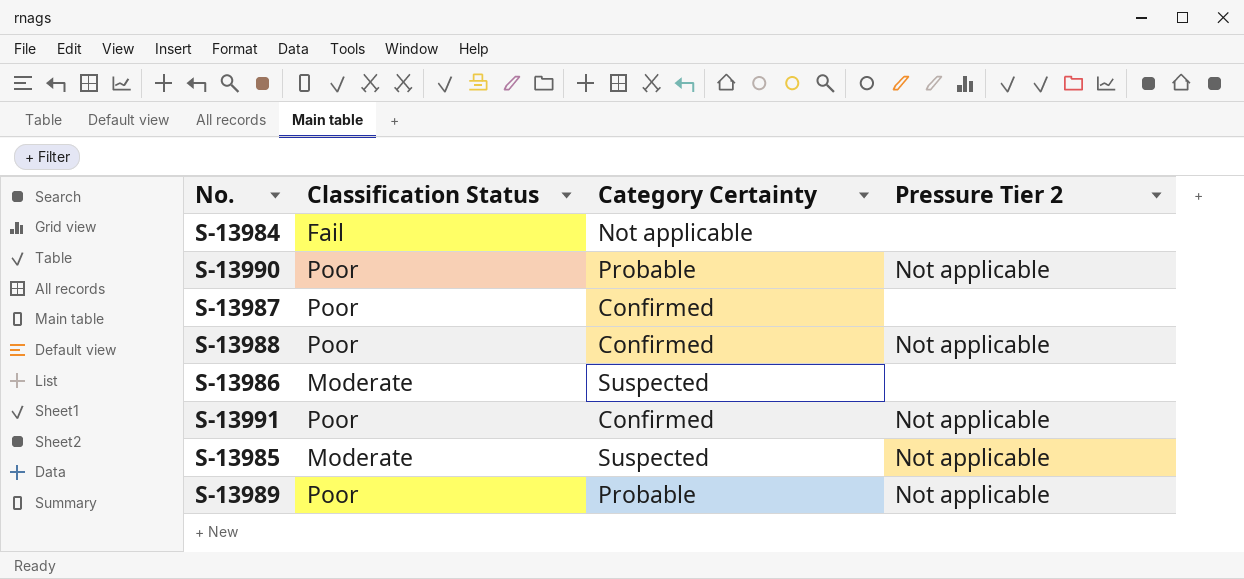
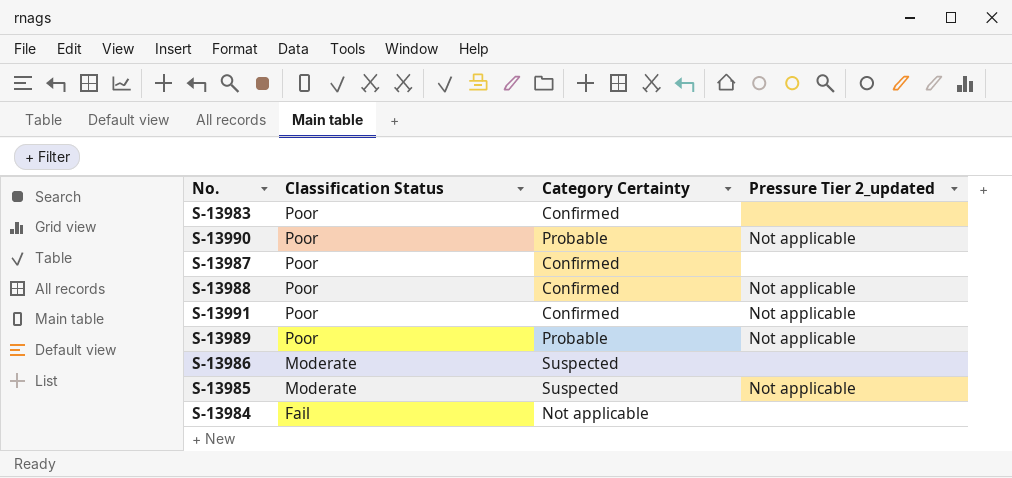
row order: none -> Classification Status descending
column name: Pressure Tier 2 -> Pressure Tier 2_updated
row S-13983: none -> Poor | Confirmed | none

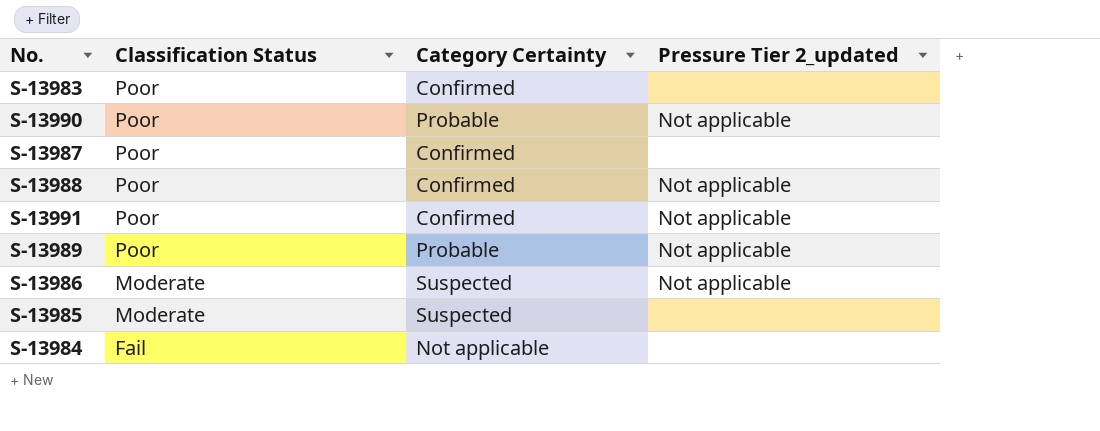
S-13986 | Pressure Tier 2_updated: none -> Not applicable
S-13985 | Pressure Tier 2_updated: Not applicable -> none

